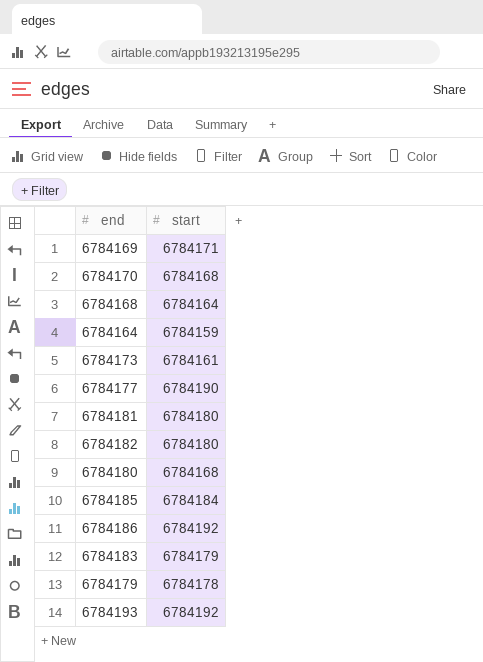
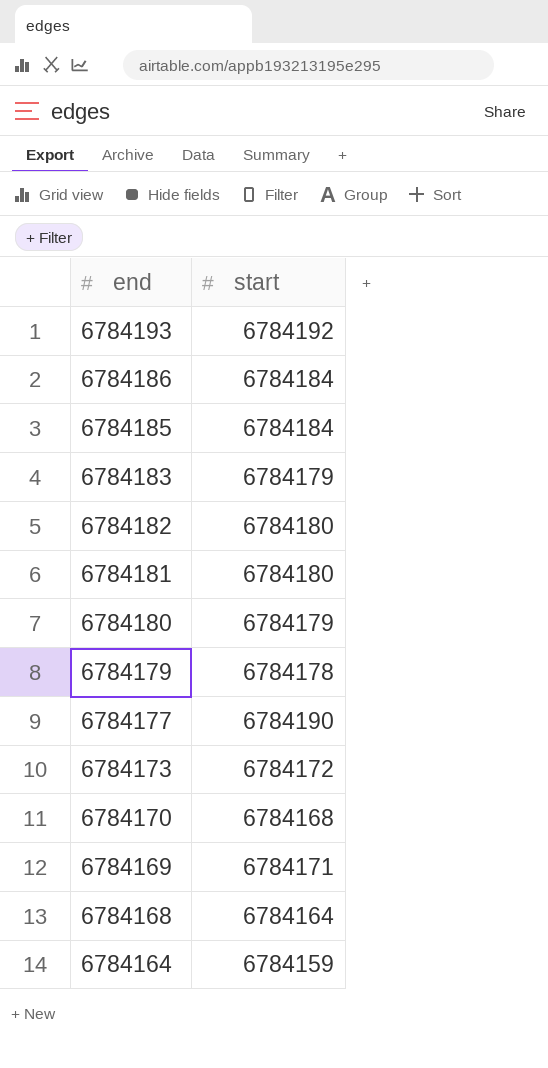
row order: none -> end descending
6784186 | start: 6784192 -> 6784184
6784180 | start: 6784168 -> 6784179
6784173 | start: 6784161 -> 6784172

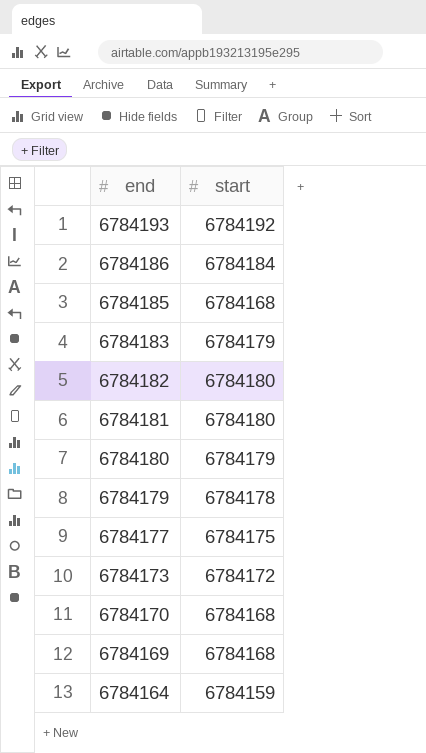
row 6784168: 6784164 -> none
6784185 | start: 6784184 -> 6784168
6784177 | start: 6784190 -> 6784175
6784169 | start: 6784171 -> 6784168

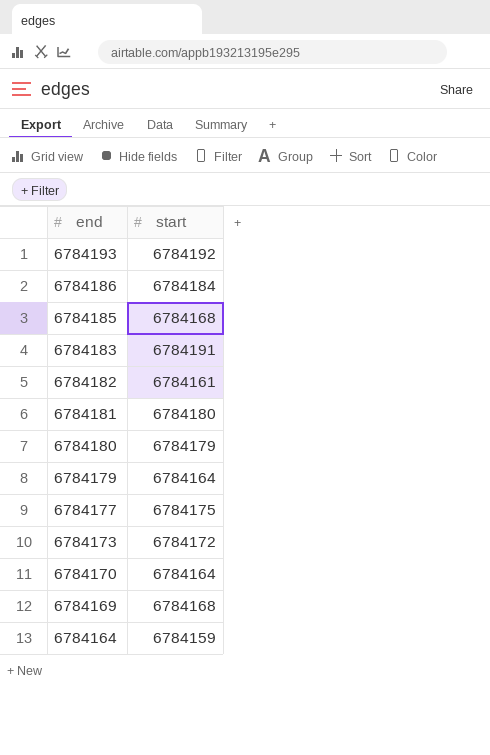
6784183 | start: 6784179 -> 6784191
6784182 | start: 6784180 -> 6784161
6784179 | start: 6784178 -> 6784164
6784170 | start: 6784168 -> 6784164

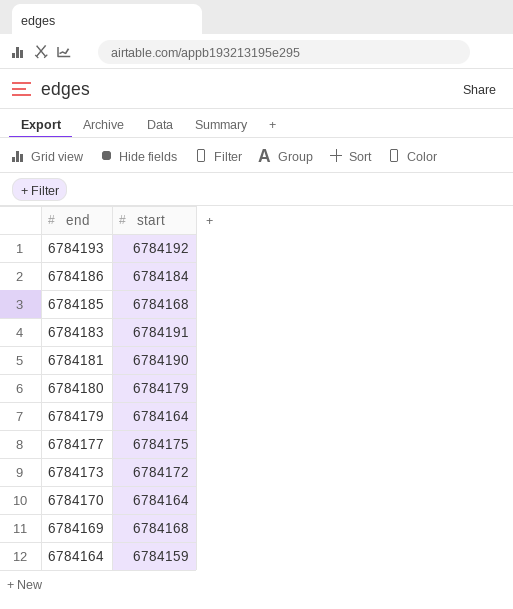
row 6784182: 6784161 -> none
6784181 | start: 6784180 -> 6784190

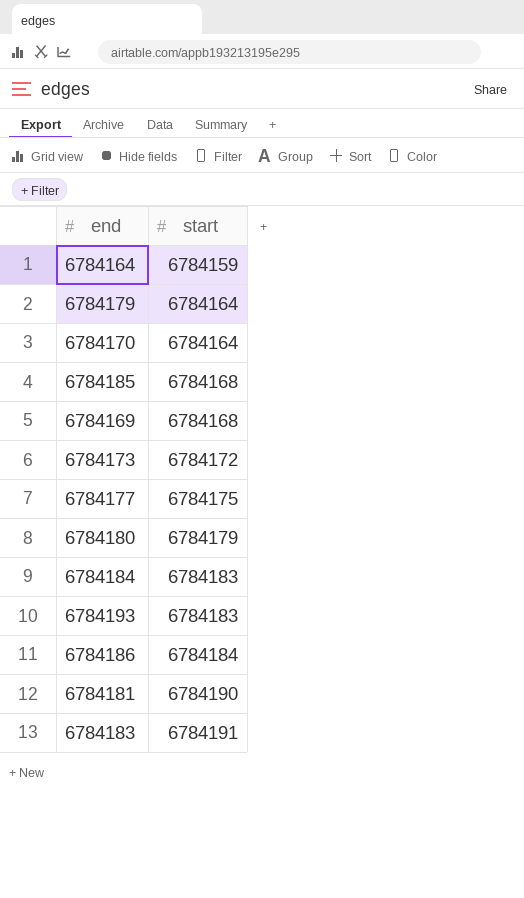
row order: end descending -> start ascending
row 6784184: none -> 6784183
6784193 | start: 6784192 -> 6784183

